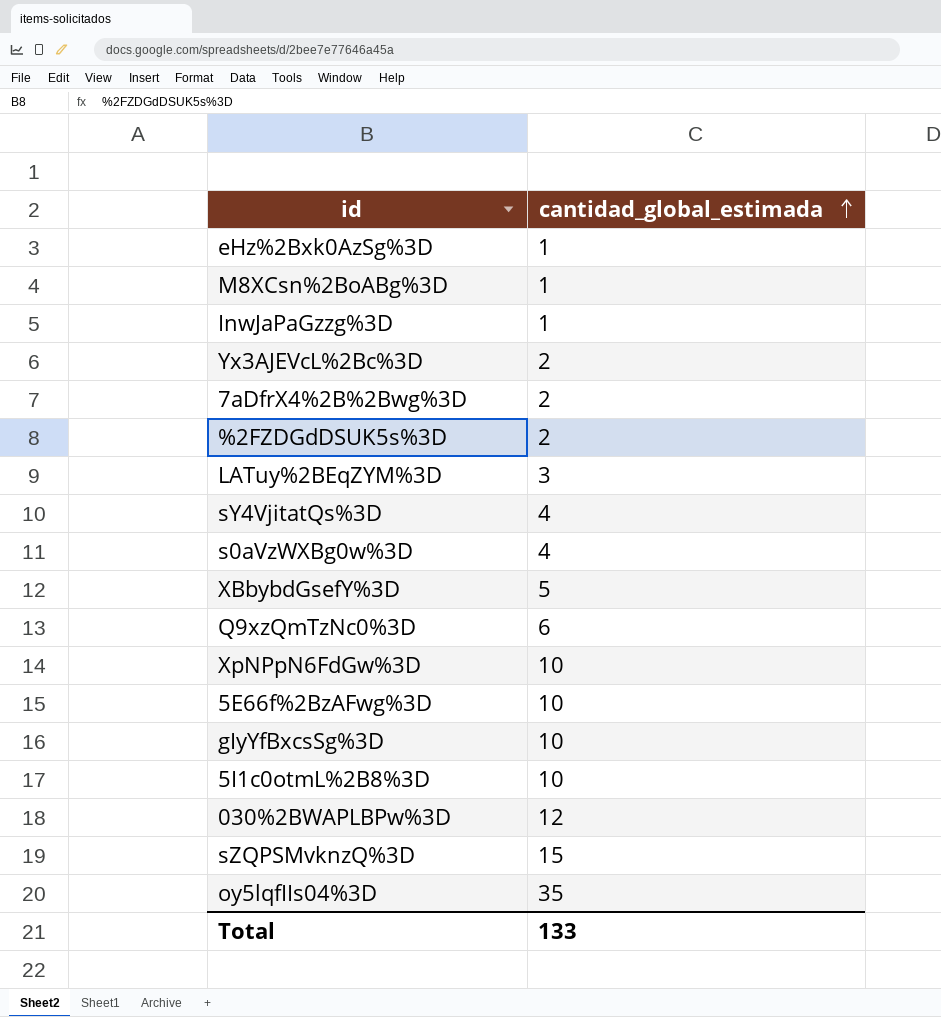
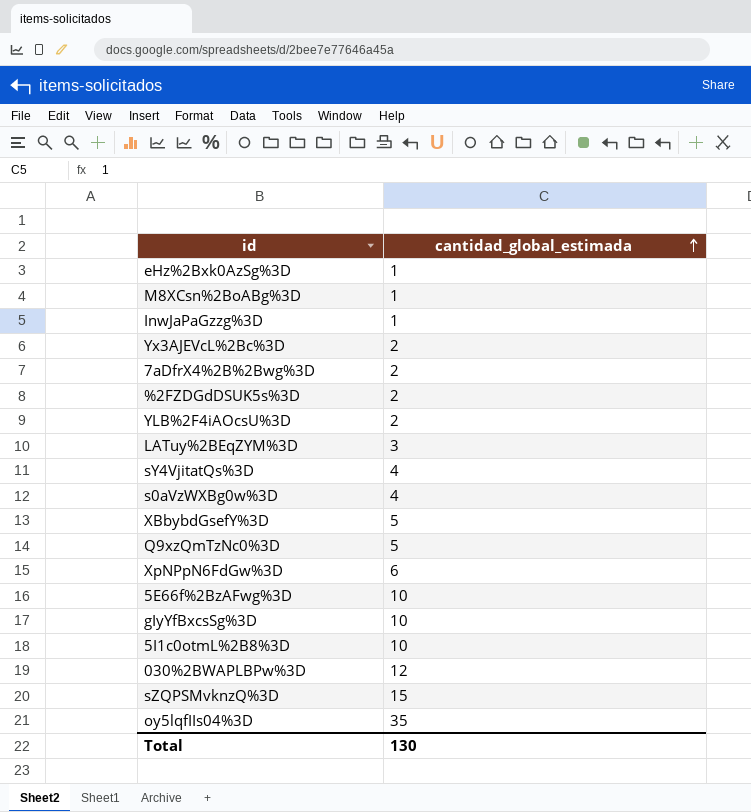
row YLB%2F4iAOcsU%3D: none -> 2
Q9xzQmTzNc0%3D | cantidad_global_estimada: 6 -> 5
XpNPpN6FdGw%3D | cantidad_global_estimada: 10 -> 6
Total | cantidad_global_estimada: 133 -> 130

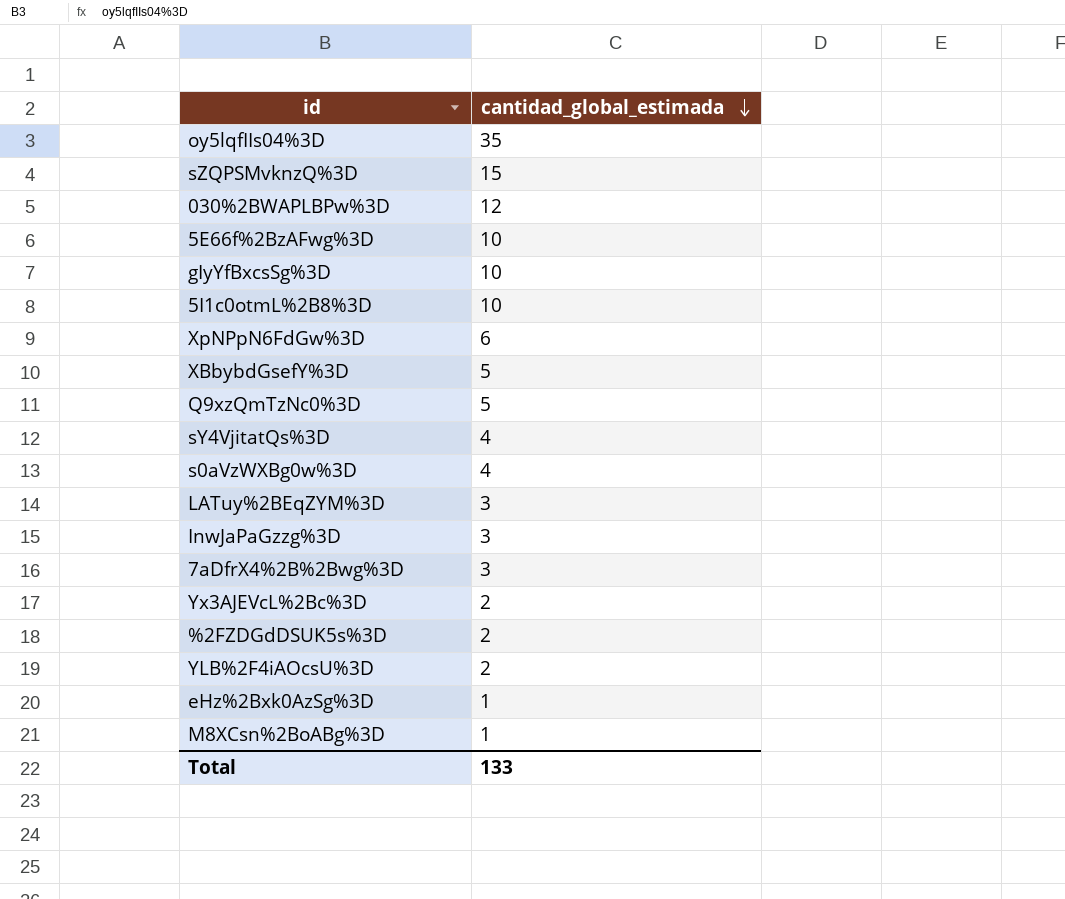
row order: cantidad_global_estimada ascending -> cantidad_global_estimada descending
InwJaPaGzzg%3D | cantidad_global_estimada: 1 -> 3
7aDfrX4%2B%2Bwg%3D | cantidad_global_estimada: 2 -> 3
Total | cantidad_global_estimada: 130 -> 133

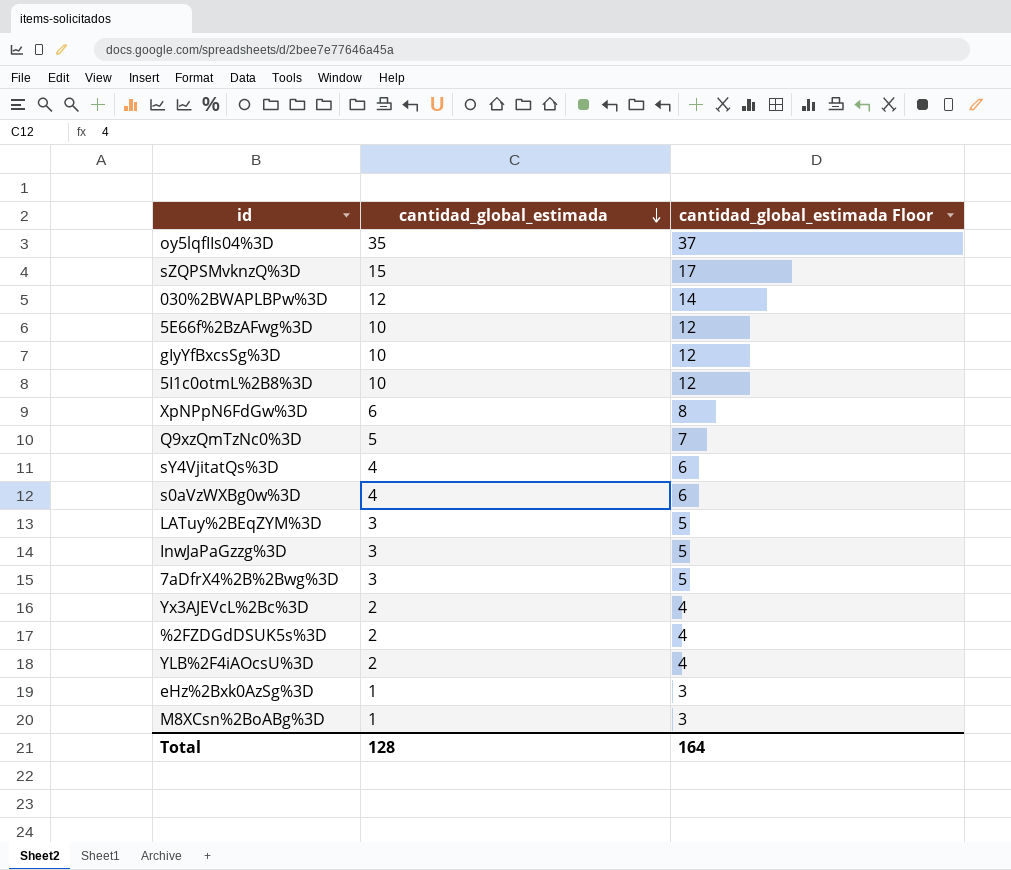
column cantidad_global_estimada Floor | formula: none -> [cantidad_global_estimada] + 2
row XBbybdGsefY%3D: 5 -> none
Total | cantidad_global_estimada: 133 -> 128

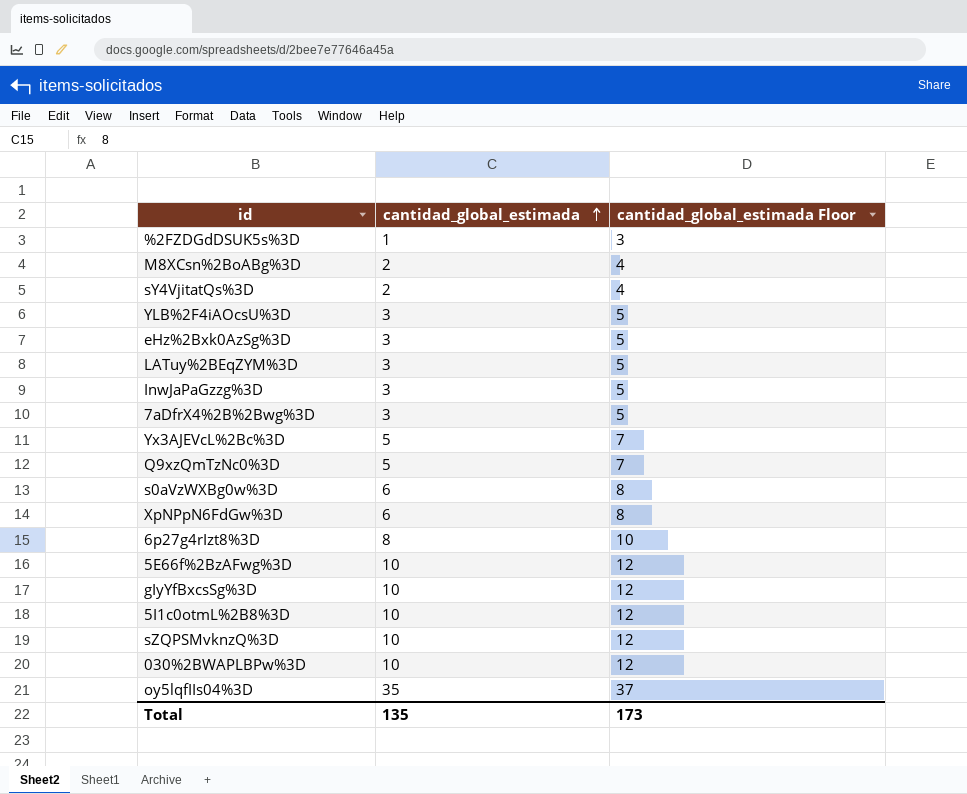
row order: cantidad_global_estimada descending -> cantidad_global_estimada ascending
%2FZDGdDSUK5s%3D | cantidad_global_estimada: 2 -> 1
%2FZDGdDSUK5s%3D | cantidad_global_estimada Floor: 4 -> 3
M8XCsn%2BoABg%3D | cantidad_global_estimada: 1 -> 2
M8XCsn%2BoABg%3D | cantidad_global_estimada Floor: 3 -> 4
sY4VjitatQs%3D | cantidad_global_estimada: 4 -> 2
sY4VjitatQs%3D | cantidad_global_estimada Floor: 6 -> 4
YLB%2F4iAOcsU%3D | cantidad_global_estimada: 2 -> 3
YLB%2F4iAOcsU%3D | cantidad_global_estimada Floor: 4 -> 5
eHz%2Bxk0AzSg%3D | cantidad_global_estimada: 1 -> 3
eHz%2Bxk0AzSg%3D | cantidad_global_estimada Floor: 3 -> 5
Yx3AJEVcL%2Bc%3D | cantidad_global_estimada: 2 -> 5
Yx3AJEVcL%2Bc%3D | cantidad_global_estimada Floor: 4 -> 7
s0aVzWXBg0w%3D | cantidad_global_estimada: 4 -> 6
s0aVzWXBg0w%3D | cantidad_global_estimada Floor: 6 -> 8
row 6p27g4rIzt8%3D: none -> 8 | 10
sZQPSMvknzQ%3D | cantidad_global_estimada: 15 -> 10
sZQPSMvknzQ%3D | cantidad_global_estimada Floor: 17 -> 12
030%2BWAPLBPw%3D | cantidad_global_estimada: 12 -> 10
030%2BWAPLBPw%3D | cantidad_global_estimada Floor: 14 -> 12
Total | cantidad_global_estimada: 128 -> 135
Total | cantidad_global_estimada Floor: 164 -> 173

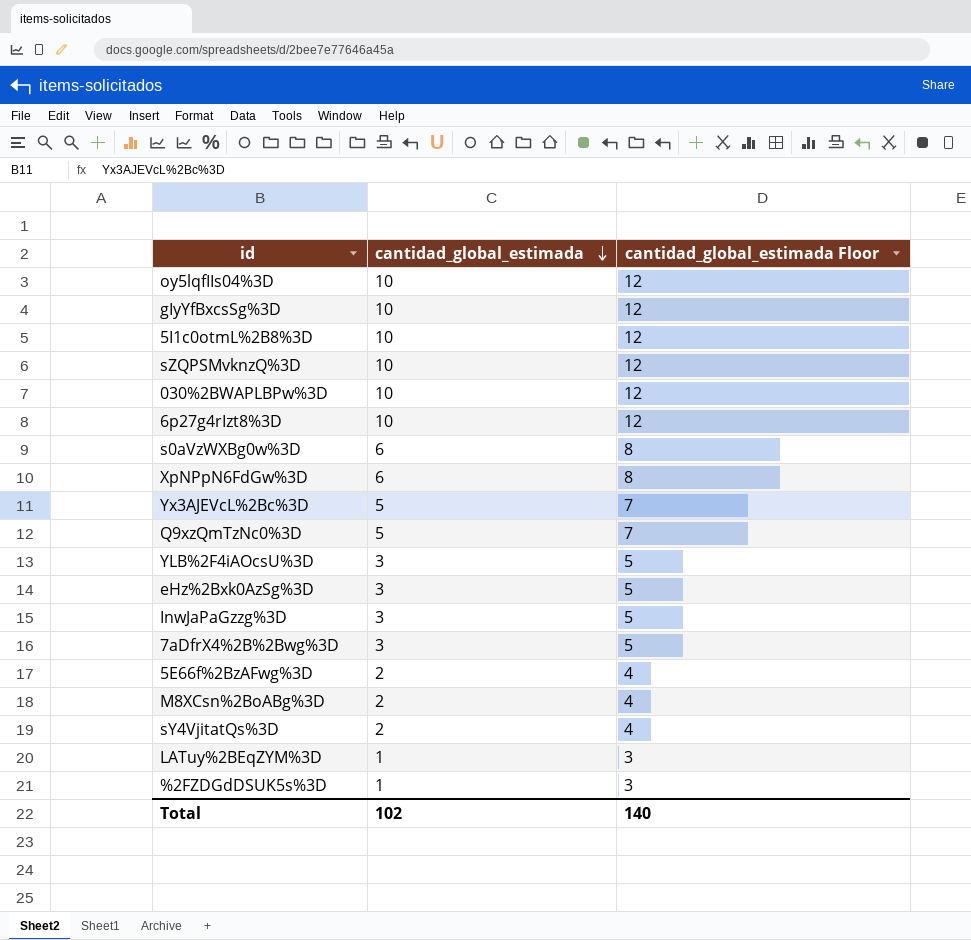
row order: cantidad_global_estimada ascending -> cantidad_global_estimada descending
oy5lqfIIs04%3D | cantidad_global_estimada: 35 -> 10
oy5lqfIIs04%3D | cantidad_global_estimada Floor: 37 -> 12
6p27g4rIzt8%3D | cantidad_global_estimada: 8 -> 10
6p27g4rIzt8%3D | cantidad_global_estimada Floor: 10 -> 12
5E66f%2BzAFwg%3D | cantidad_global_estimada: 10 -> 2
5E66f%2BzAFwg%3D | cantidad_global_estimada Floor: 12 -> 4
LATuy%2BEqZYM%3D | cantidad_global_estimada: 3 -> 1
LATuy%2BEqZYM%3D | cantidad_global_estimada Floor: 5 -> 3
Total | cantidad_global_estimada: 135 -> 102
Total | cantidad_global_estimada Floor: 173 -> 140

